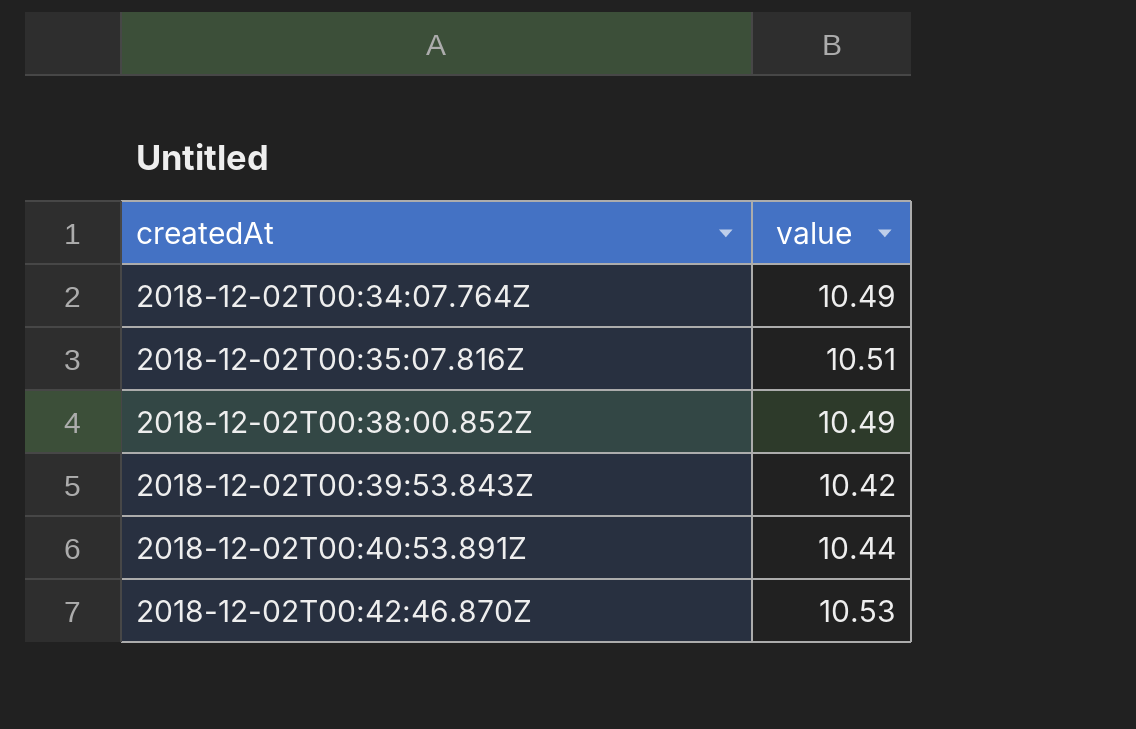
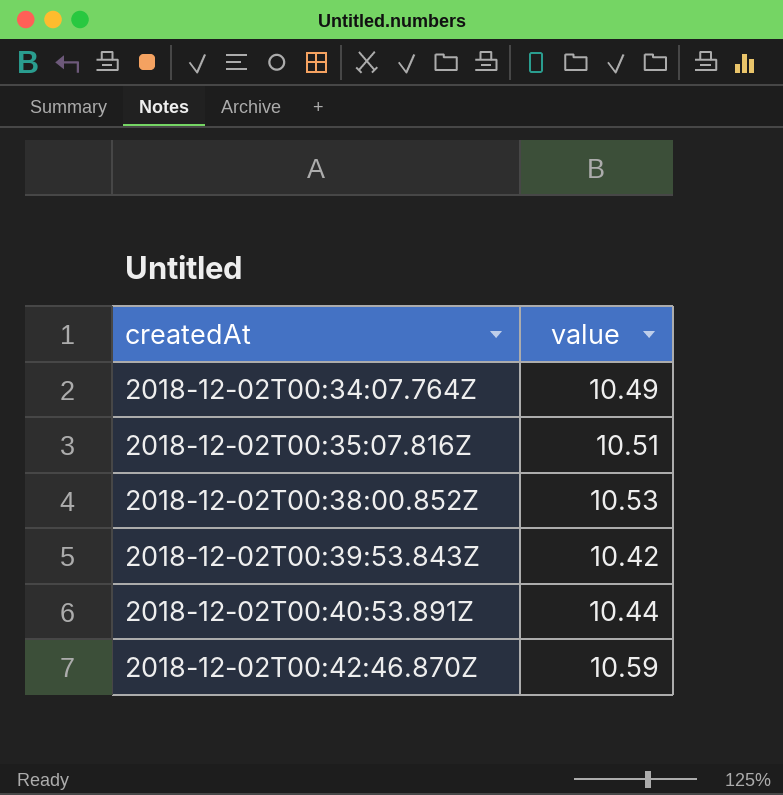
2018-12-02T00:38:00.852Z | value: 10.49 -> 10.53
2018-12-02T00:42:46.870Z | value: 10.53 -> 10.59

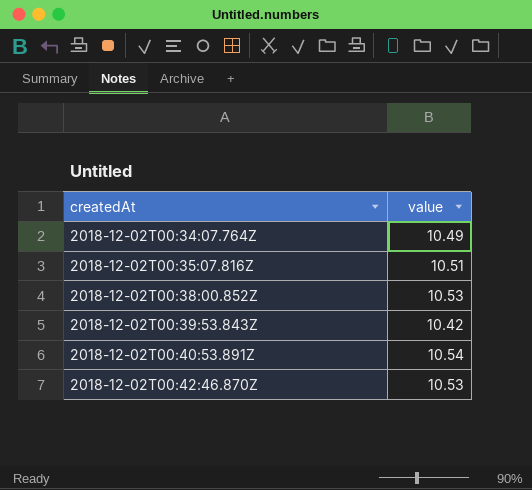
2018-12-02T00:40:53.891Z | value: 10.44 -> 10.54
2018-12-02T00:42:46.870Z | value: 10.59 -> 10.53

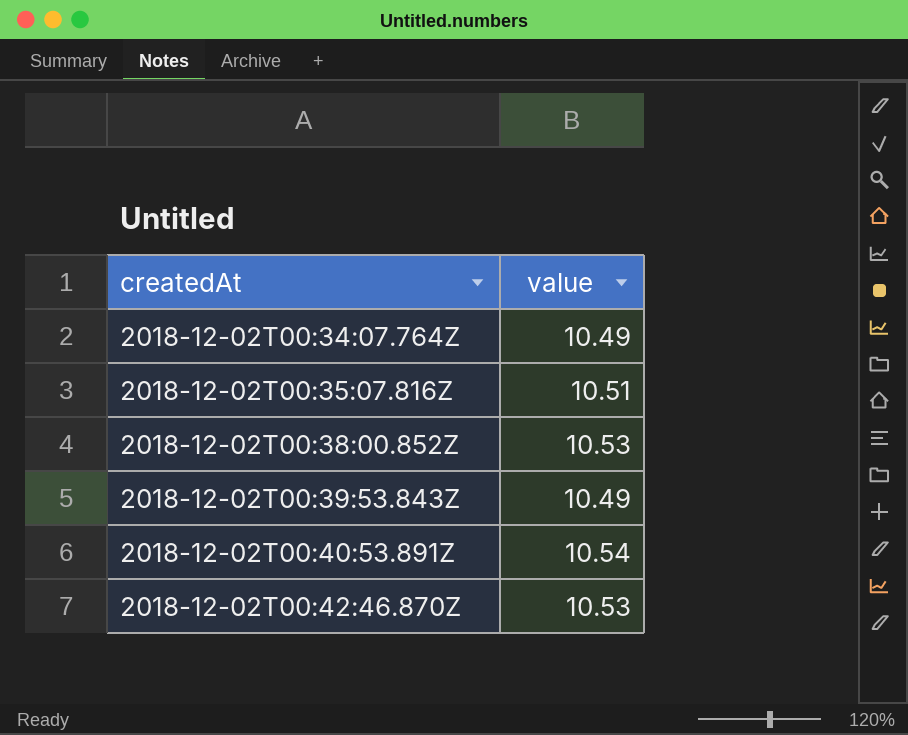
2018-12-02T00:39:53.843Z | value: 10.42 -> 10.49

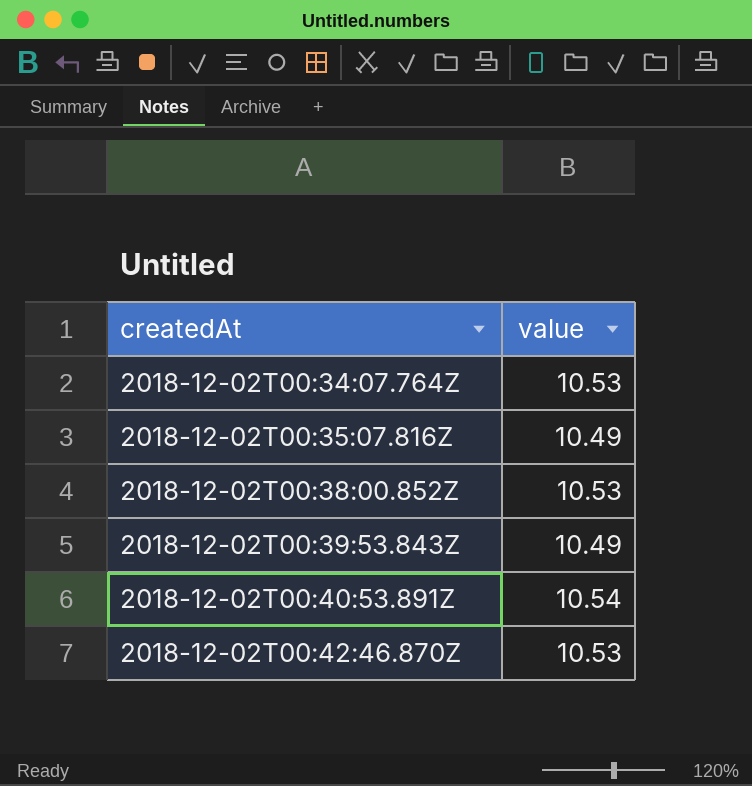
2018-12-02T00:34:07.764Z | value: 10.49 -> 10.53
2018-12-02T00:35:07.816Z | value: 10.51 -> 10.49

